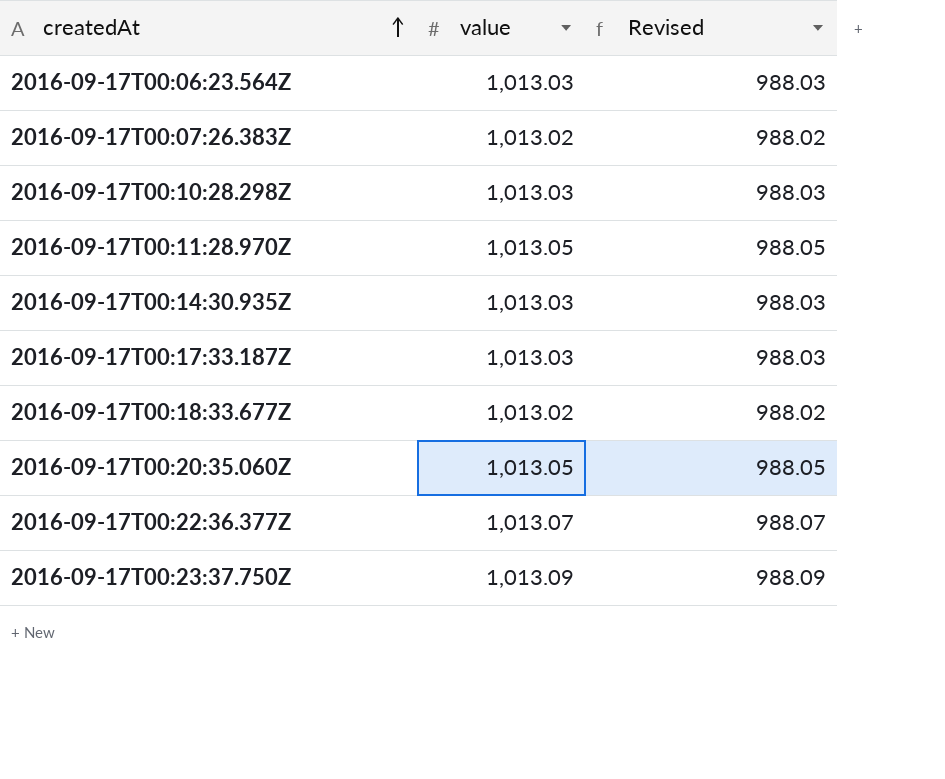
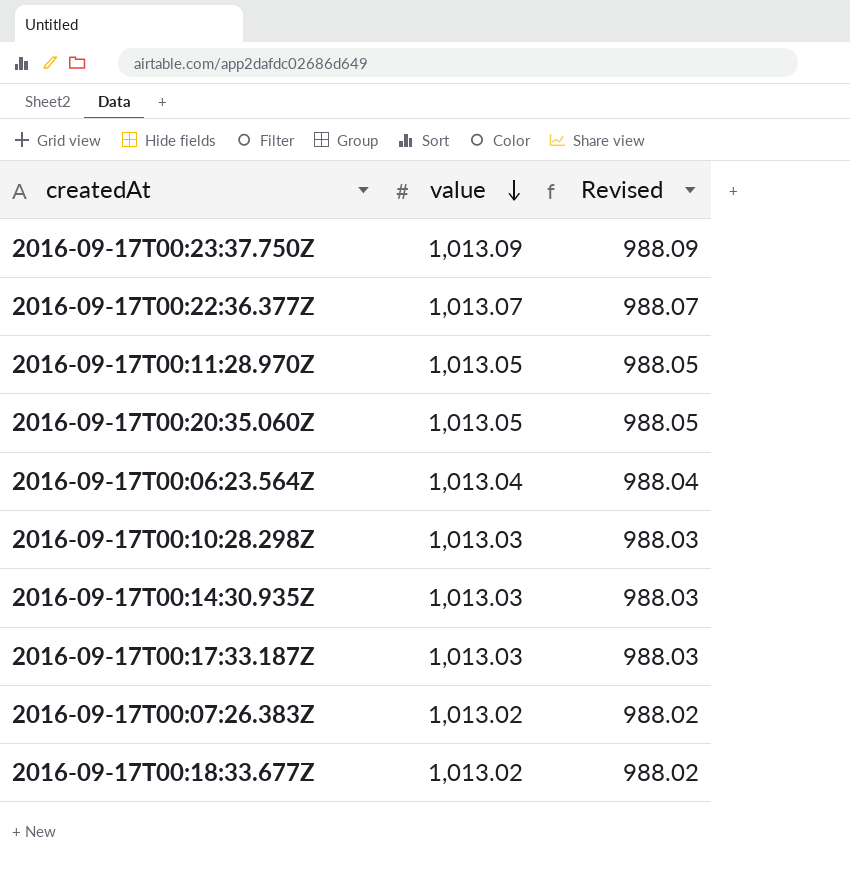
row order: createdAt ascending -> value descending
2016-09-17T00:06:23.564Z | value: 1,013.03 -> 1,013.04
2016-09-17T00:06:23.564Z | Revised: 988.03 -> 988.04

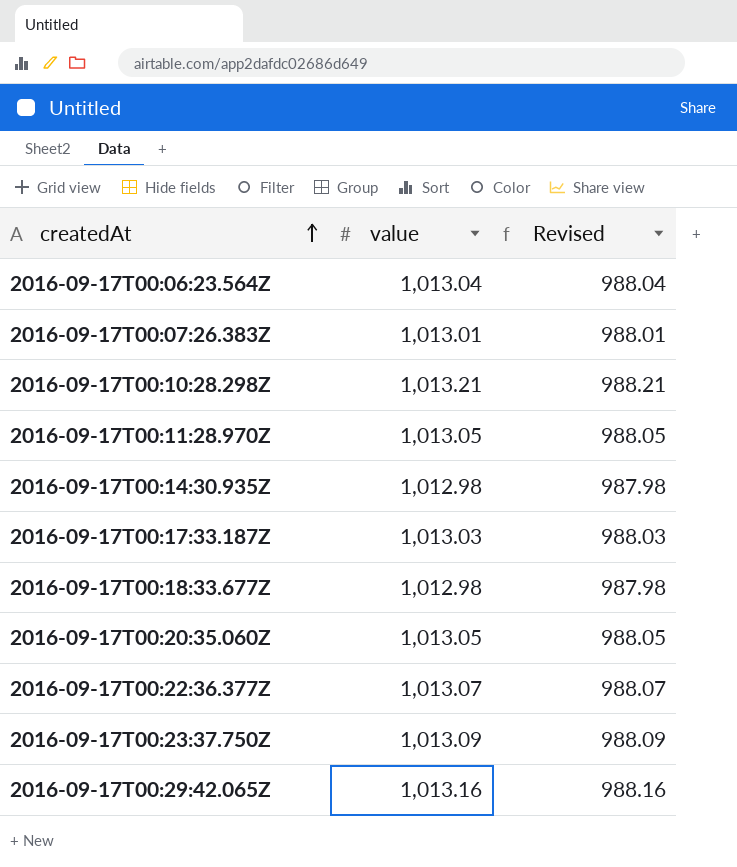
row order: value descending -> createdAt ascending
2016-09-17T00:07:26.383Z | value: 1,013.02 -> 1,013.01
2016-09-17T00:07:26.383Z | Revised: 988.02 -> 988.01
2016-09-17T00:10:28.298Z | value: 1,013.03 -> 1,013.21
2016-09-17T00:10:28.298Z | Revised: 988.03 -> 988.21
2016-09-17T00:14:30.935Z | value: 1,013.03 -> 1,012.98
2016-09-17T00:14:30.935Z | Revised: 988.03 -> 987.98
2016-09-17T00:18:33.677Z | value: 1,013.02 -> 1,012.98
2016-09-17T00:18:33.677Z | Revised: 988.02 -> 987.98
row 2016-09-17T00:29:42.065Z: none -> 1,013.16 | 988.16

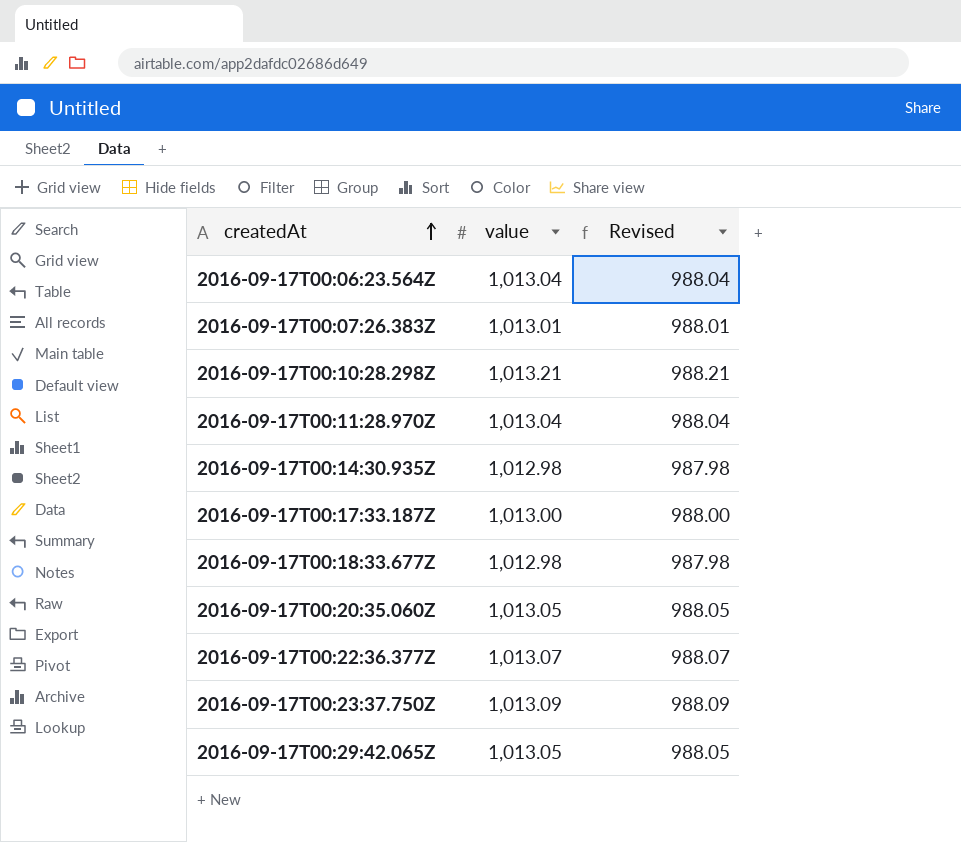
2016-09-17T00:11:28.970Z | value: 1,013.05 -> 1,013.04
2016-09-17T00:11:28.970Z | Revised: 988.05 -> 988.04
2016-09-17T00:17:33.187Z | value: 1,013.03 -> 1,013.00
2016-09-17T00:17:33.187Z | Revised: 988.03 -> 988.00
2016-09-17T00:29:42.065Z | value: 1,013.16 -> 1,013.05
2016-09-17T00:29:42.065Z | Revised: 988.16 -> 988.05

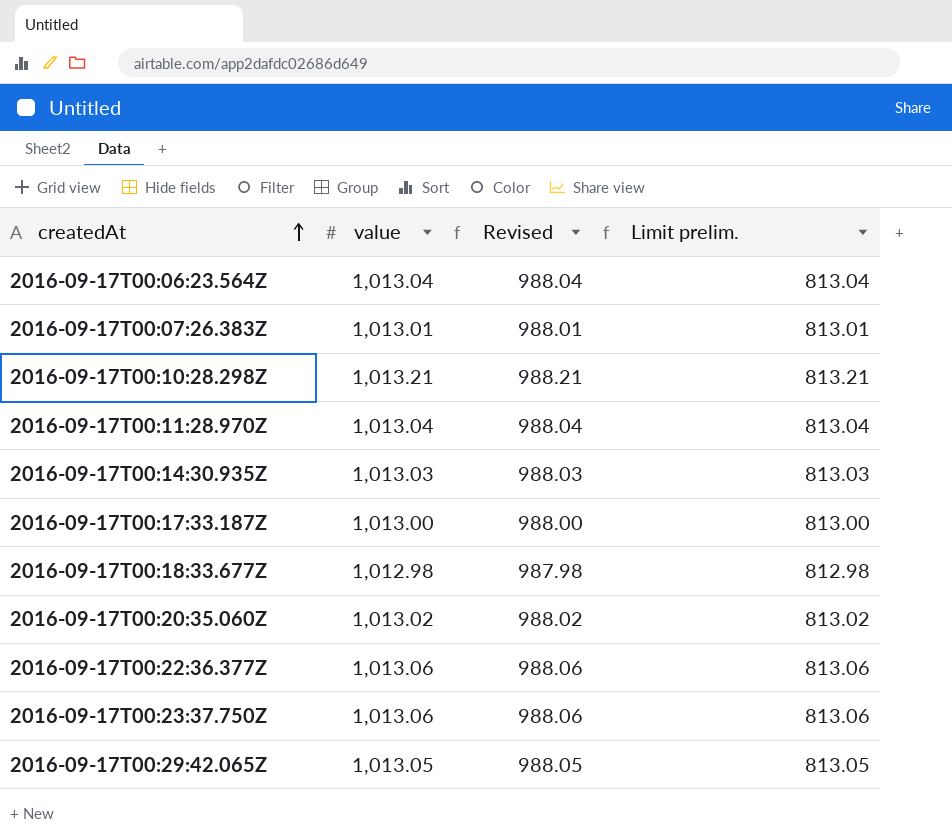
column Limit prelim. | formula: none -> [value] - 200
2016-09-17T00:14:30.935Z | value: 1,012.98 -> 1,013.03
2016-09-17T00:14:30.935Z | Revised: 987.98 -> 988.03
2016-09-17T00:20:35.060Z | value: 1,013.05 -> 1,013.02
2016-09-17T00:20:35.060Z | Revised: 988.05 -> 988.02
2016-09-17T00:22:36.377Z | value: 1,013.07 -> 1,013.06
2016-09-17T00:22:36.377Z | Revised: 988.07 -> 988.06
2016-09-17T00:23:37.750Z | value: 1,013.09 -> 1,013.06
2016-09-17T00:23:37.750Z | Revised: 988.09 -> 988.06

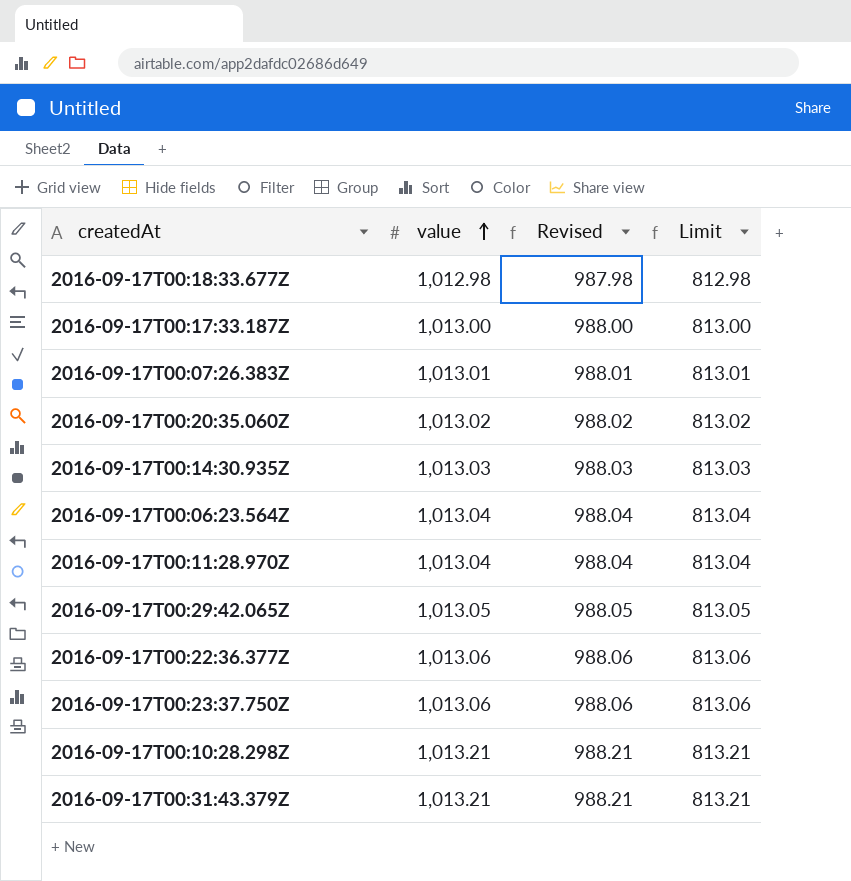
row order: createdAt ascending -> value ascending
column name: Limit prelim. -> Limit
row 2016-09-17T00:31:43.379Z: none -> 1,013.21 | 988.21 | 813.21

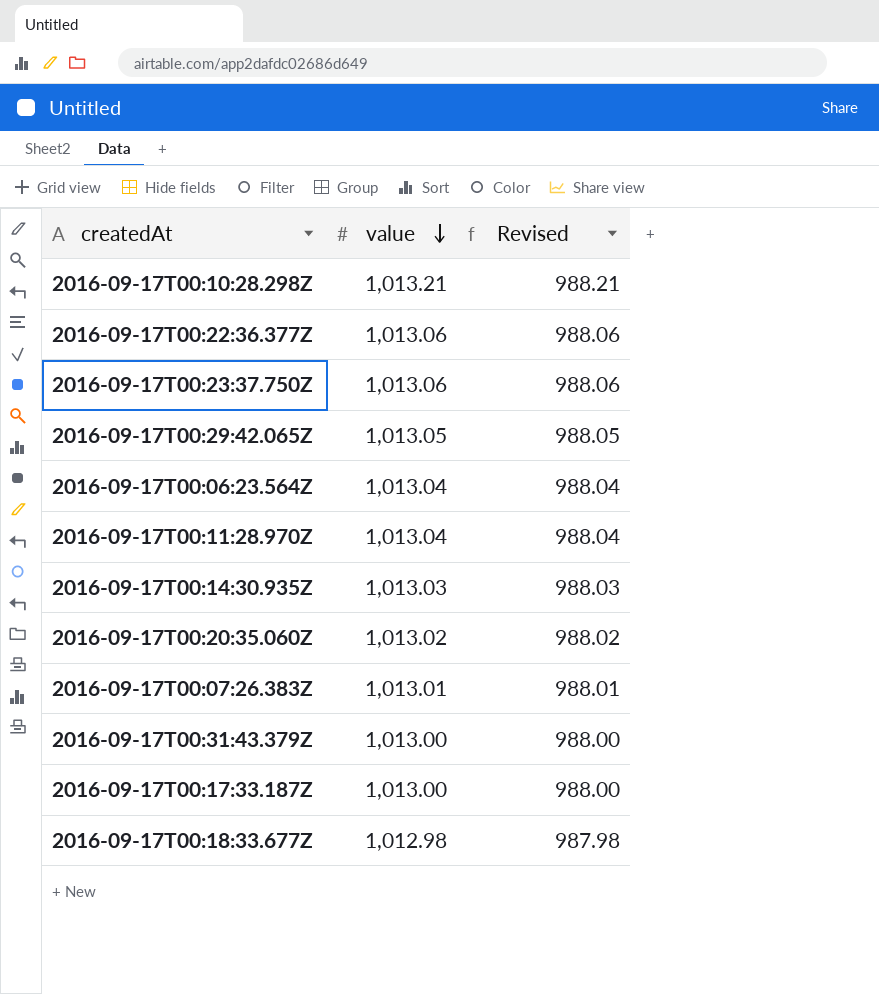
row order: value ascending -> value descending
column Limit | formula: [value] - 200 -> none
2016-09-17T00:31:43.379Z | value: 1,013.21 -> 1,013.00
2016-09-17T00:31:43.379Z | Revised: 988.21 -> 988.00

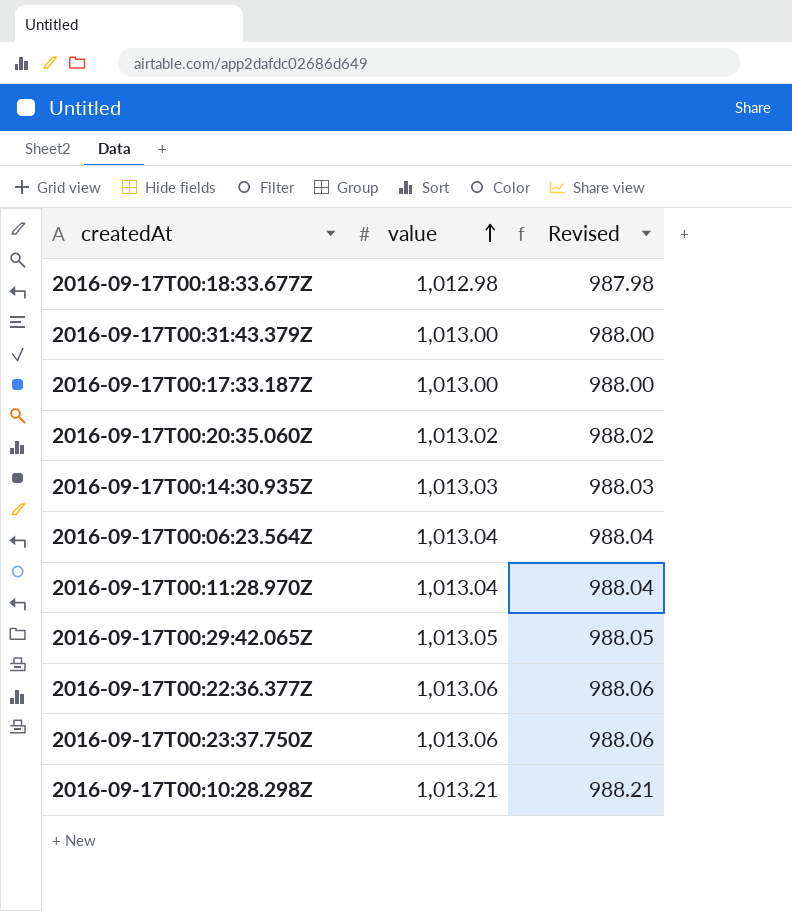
row order: value descending -> value ascending
row 2016-09-17T00:07:26.383Z: 1,013.01 | 988.01 -> none

